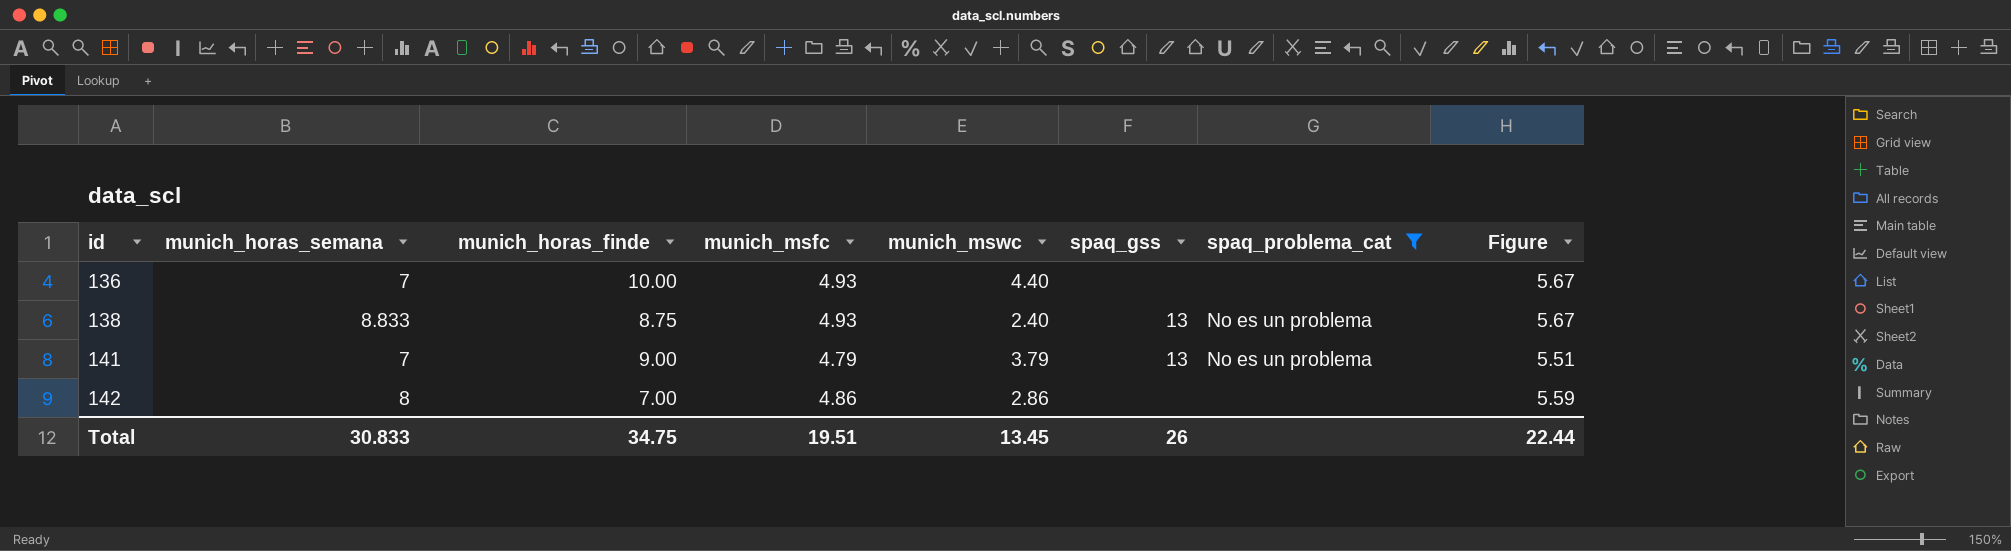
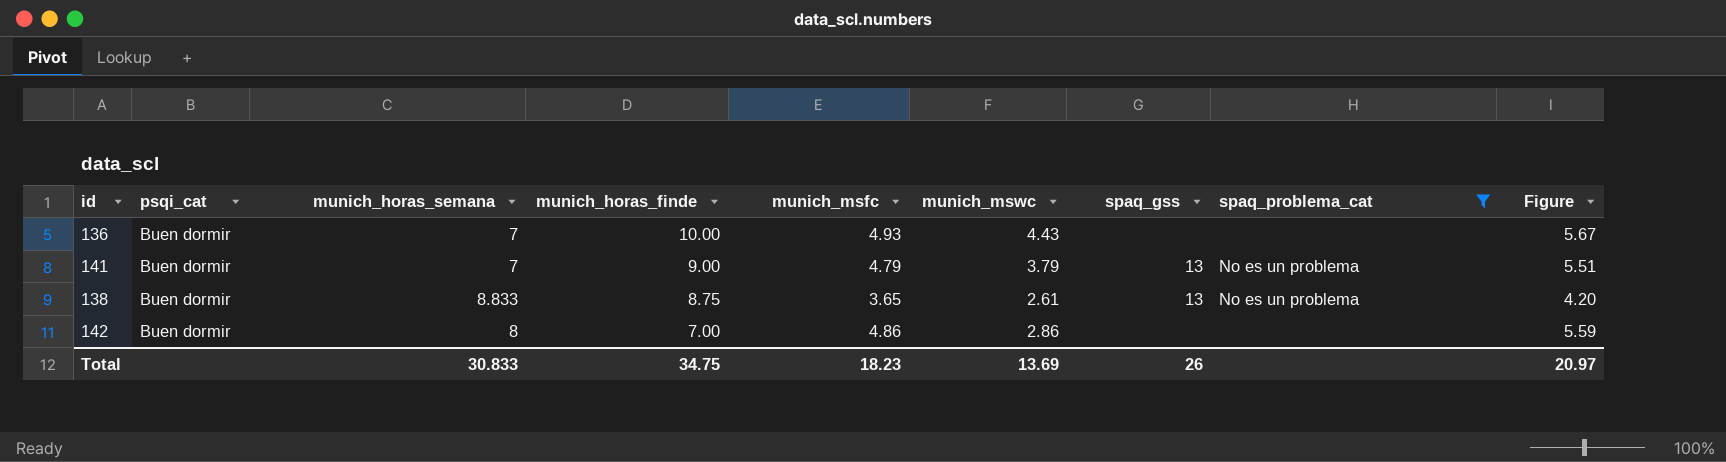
row order: id ascending -> munich_horas_finde descending
column psqi_cat | position: none -> 2
136 | munich_mswc: 4.40 -> 4.43
138 | munich_msfc: 4.93 -> 3.65
138 | munich_mswc: 2.40 -> 2.61
138 | Figure: 5.67 -> 4.20
Total | munich_msfc: 19.51 -> 18.23
Total | munich_mswc: 13.45 -> 13.69
Total | Figure: 22.44 -> 20.97

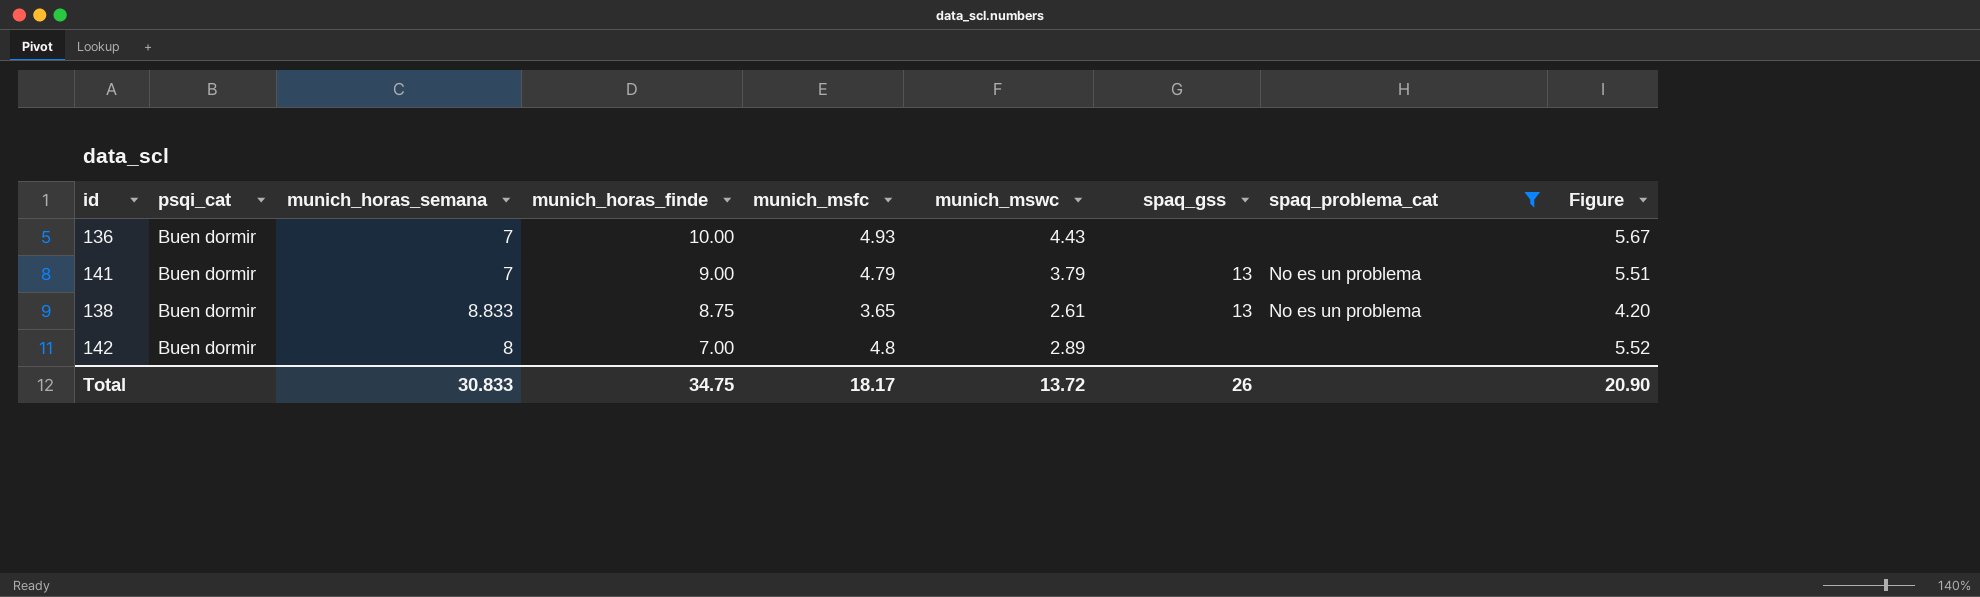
142 | munich_msfc: 4.86 -> 4.8
142 | munich_mswc: 2.86 -> 2.89
142 | Figure: 5.59 -> 5.52
Total | munich_msfc: 18.23 -> 18.17
Total | munich_mswc: 13.69 -> 13.72
Total | Figure: 20.97 -> 20.90

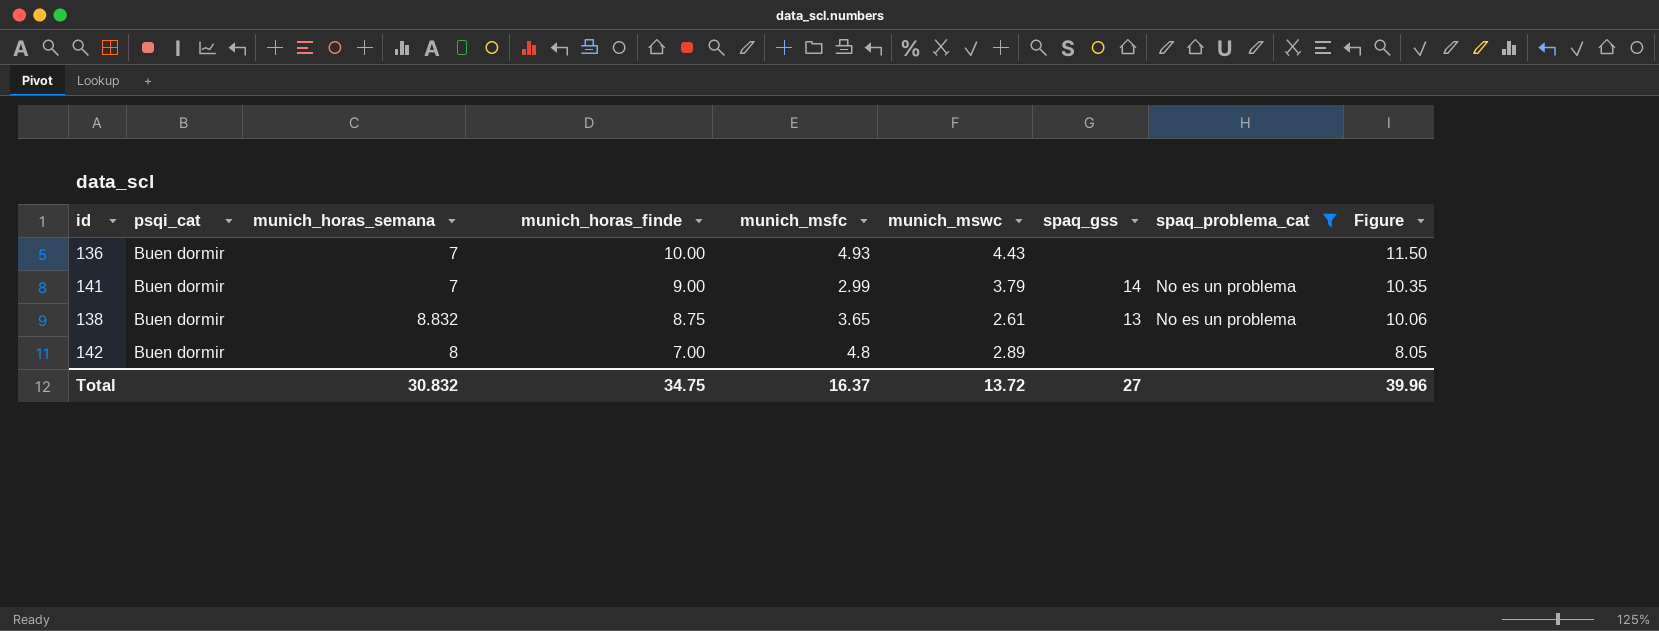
column Figure | formula: [munich_msfc] * 1.15 -> [munich_horas_finde] * 1.15
141 | munich_msfc: 4.79 -> 2.99
141 | spaq_gss: 13 -> 14
138 | munich_horas_semana: 8.833 -> 8.832
Total | munich_horas_semana: 30.833 -> 30.832
Total | munich_msfc: 18.17 -> 16.37
Total | spaq_gss: 26 -> 27
Total | Figure: 20.90 -> 39.96

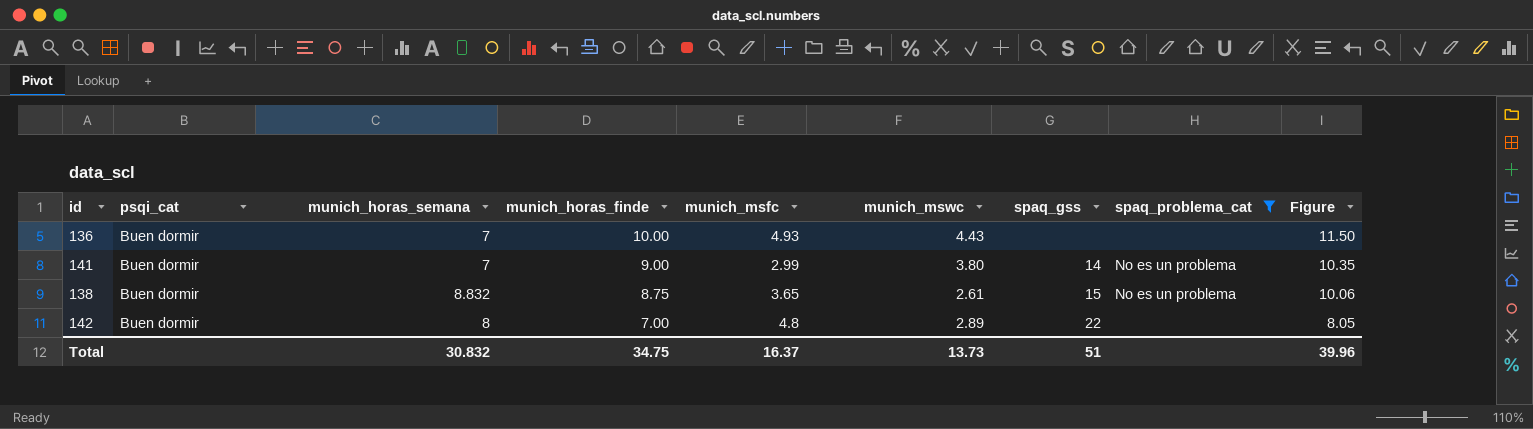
141 | munich_mswc: 3.79 -> 3.80
138 | spaq_gss: 13 -> 15
142 | spaq_gss: none -> 22
Total | munich_mswc: 13.72 -> 13.73
Total | spaq_gss: 27 -> 51

